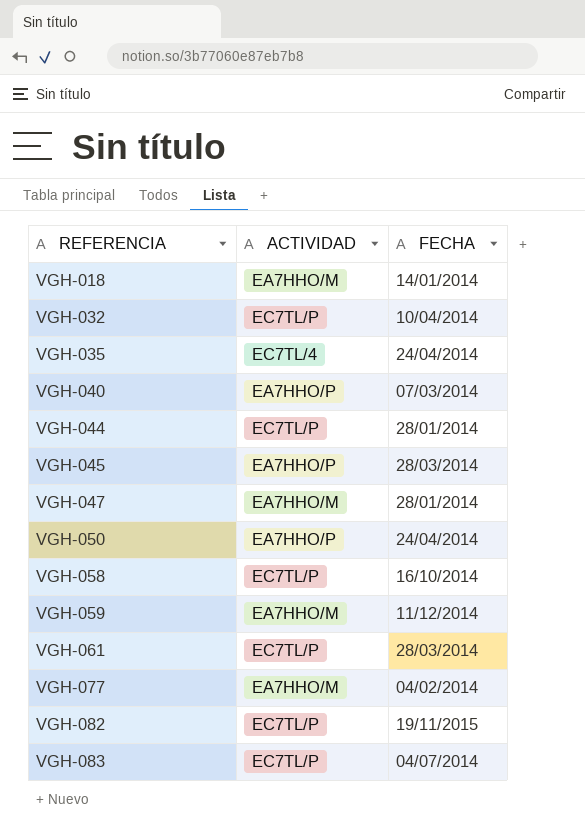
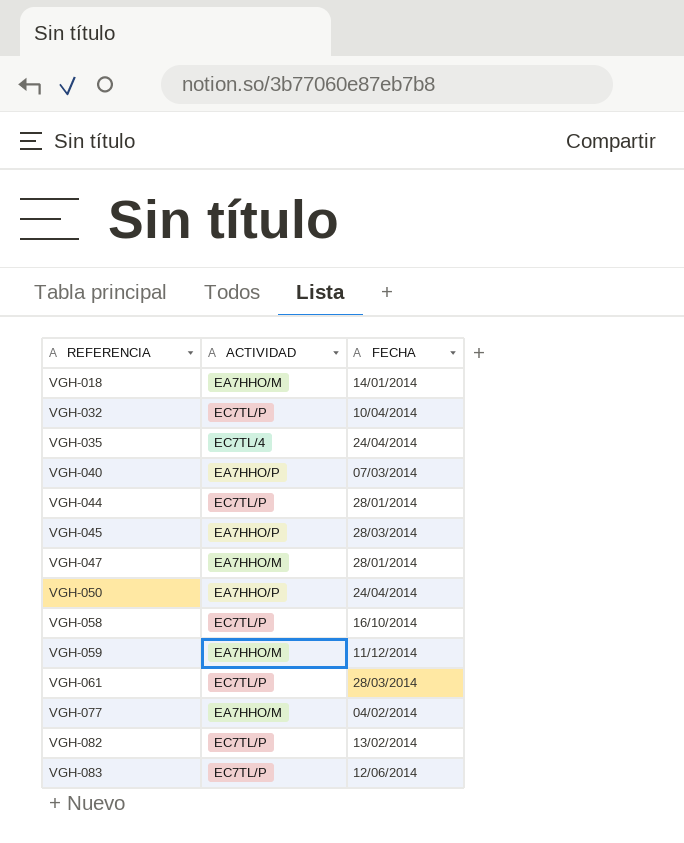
VGH-082 | FECHA: 19/11/2015 -> 13/02/2014
VGH-083 | FECHA: 04/07/2014 -> 12/06/2014

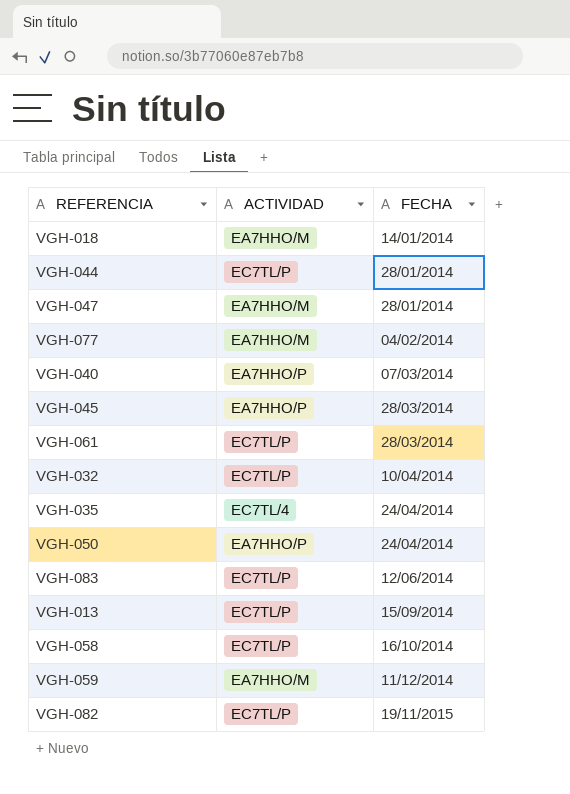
row order: REFERENCIA ascending -> FECHA ascending
row VGH-013: none -> EC7TL/P | 15/09/2014
VGH-082 | FECHA: 13/02/2014 -> 19/11/2015

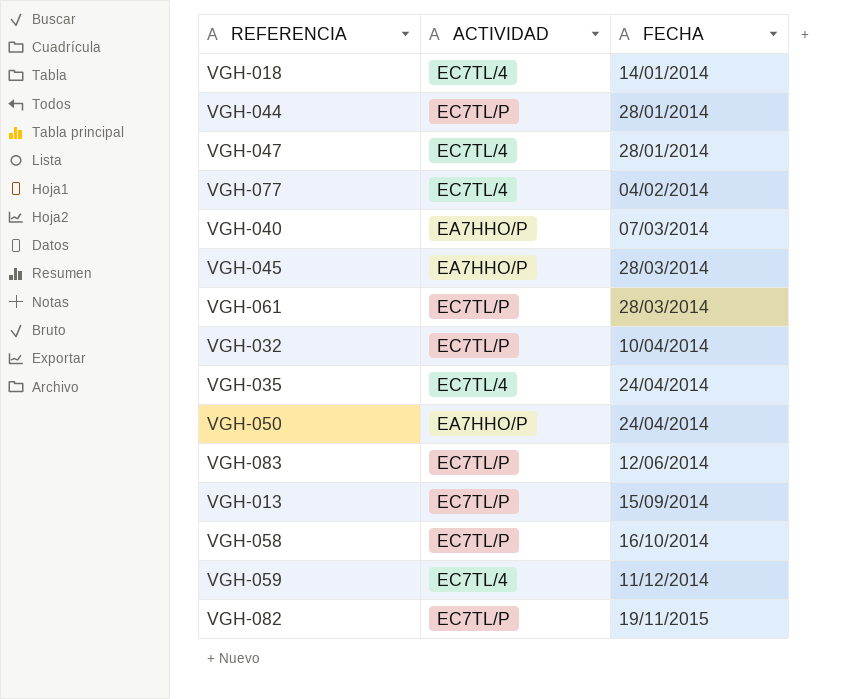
VGH-018 | ACTIVIDAD: EA7HHO/M -> EC7TL/4
VGH-047 | ACTIVIDAD: EA7HHO/M -> EC7TL/4
VGH-077 | ACTIVIDAD: EA7HHO/M -> EC7TL/4
VGH-059 | ACTIVIDAD: EA7HHO/M -> EC7TL/4

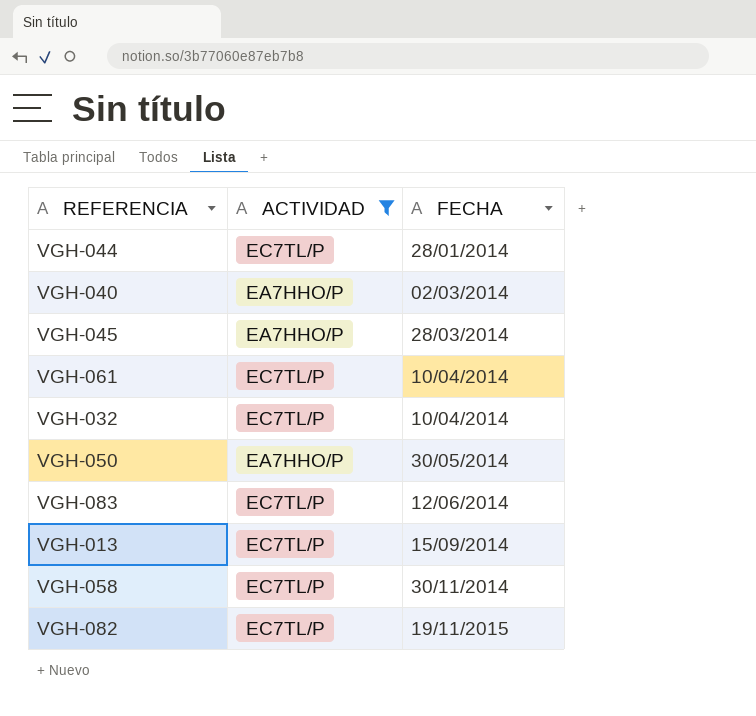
filter: none -> ACTIVIDAD != EC7TL/4
VGH-040 | FECHA: 07/03/2014 -> 02/03/2014
VGH-061 | FECHA: 28/03/2014 -> 10/04/2014
VGH-050 | FECHA: 24/04/2014 -> 30/05/2014
VGH-058 | FECHA: 16/10/2014 -> 30/11/2014

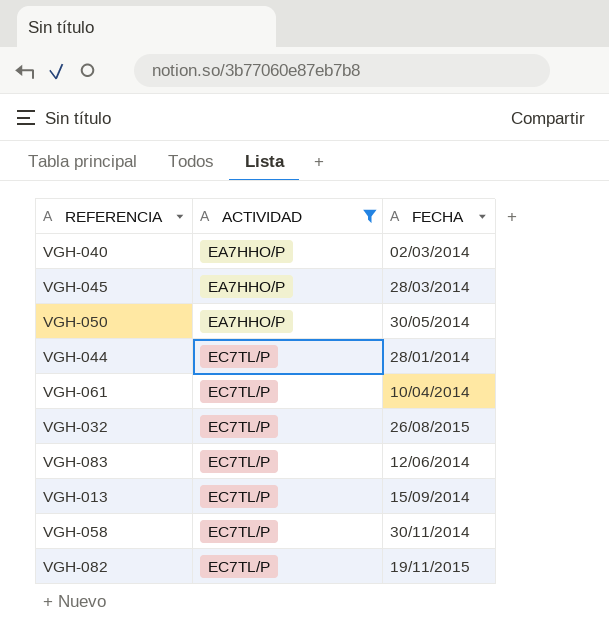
row order: FECHA ascending -> ACTIVIDAD ascending
VGH-032 | FECHA: 10/04/2014 -> 26/08/2015

